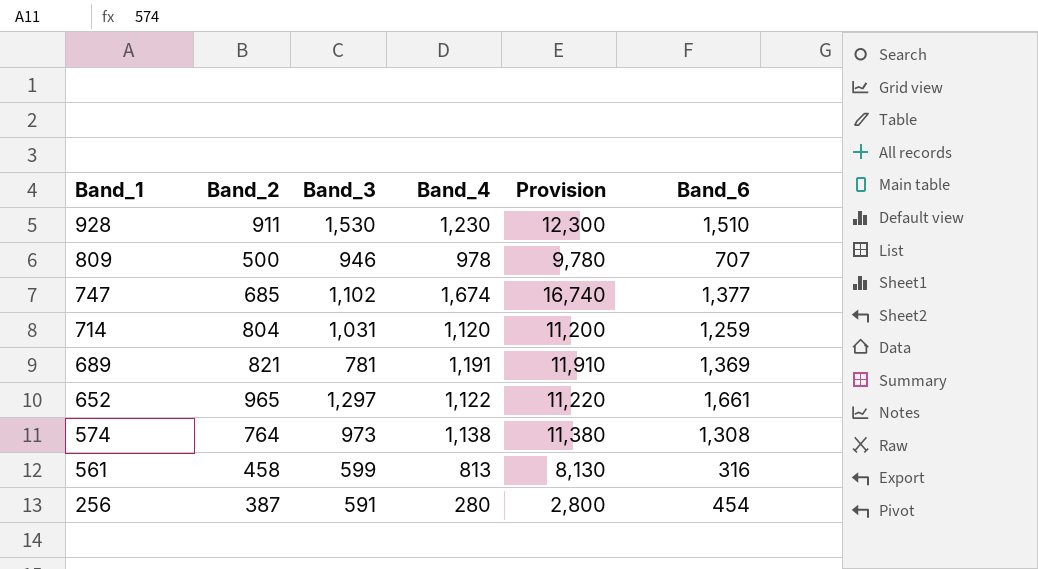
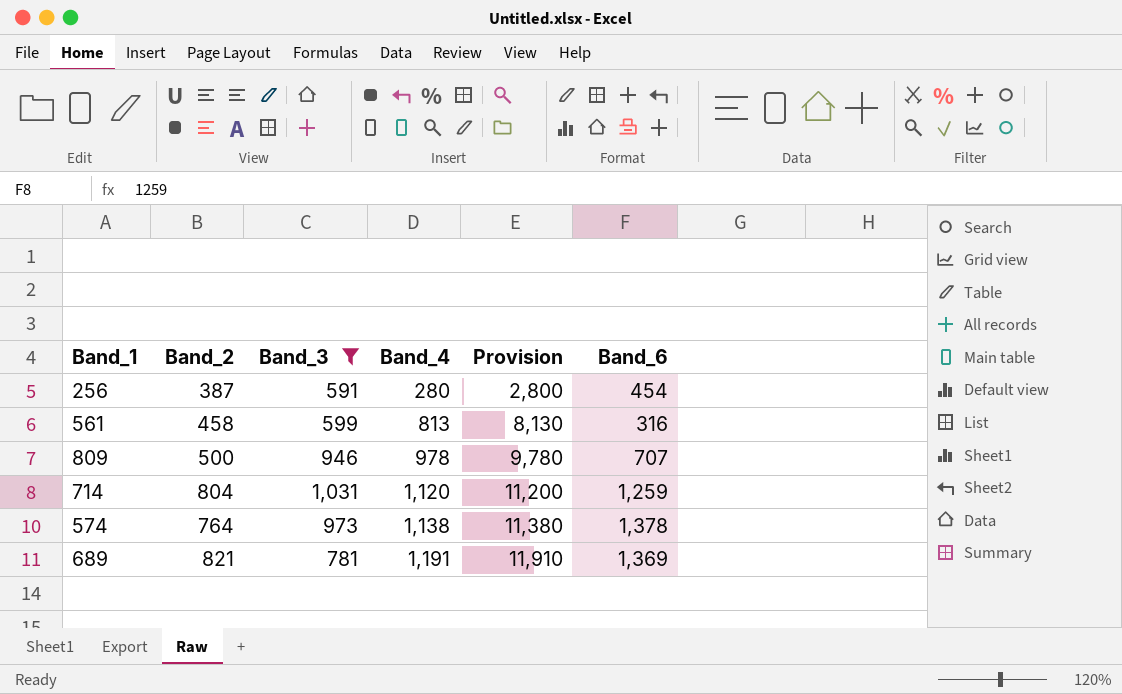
filter: none -> Band_3 <= 1,031
row order: Band_1 descending -> Band_4 ascending
574 | Band_6: 1,308 -> 1,378

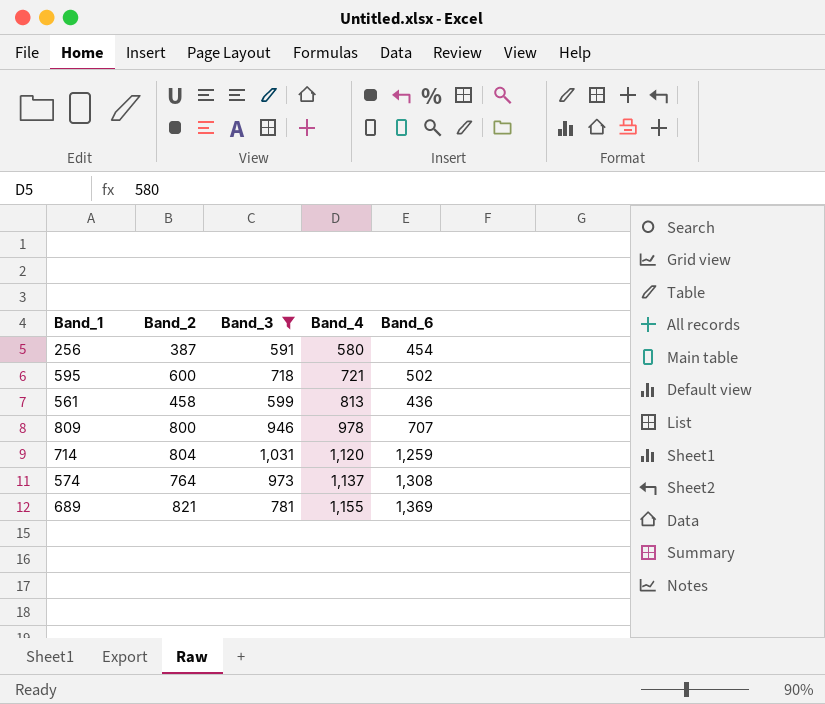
column Provision | formula: [Band_4] * 10 -> none
256 | Band_4: 280 -> 580
row 595: none -> 600 | 718 | 721 | 502
561 | Band_6: 316 -> 436
809 | Band_2: 500 -> 800
574 | Band_4: 1,138 -> 1,137
574 | Band_6: 1,378 -> 1,308
689 | Band_4: 1,191 -> 1,155

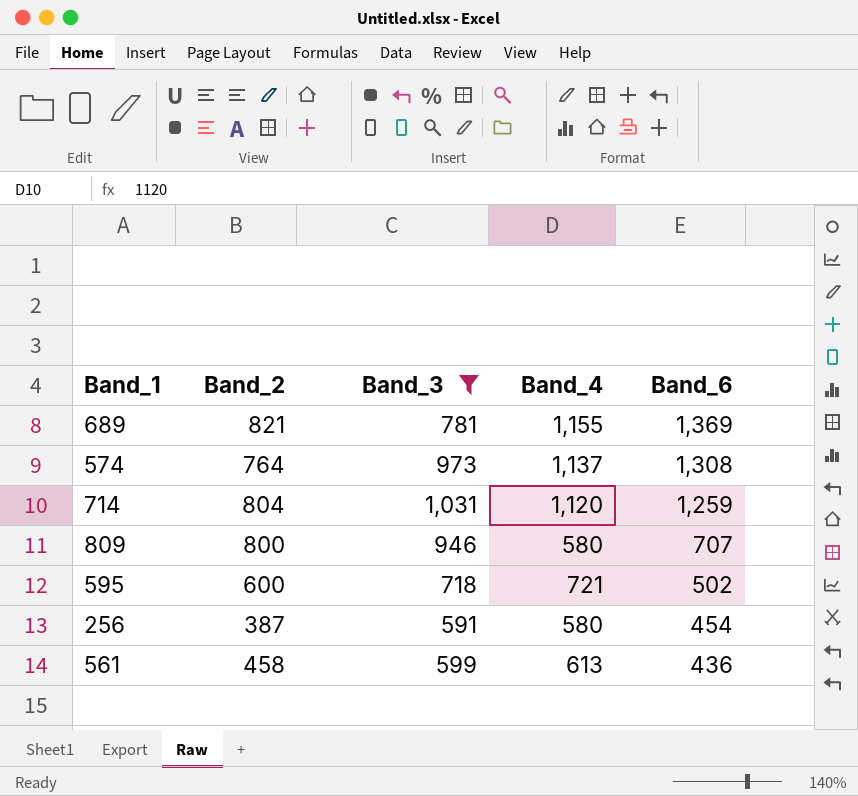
row order: Band_4 ascending -> Band_6 descending
809 | Band_4: 978 -> 580
561 | Band_4: 813 -> 613

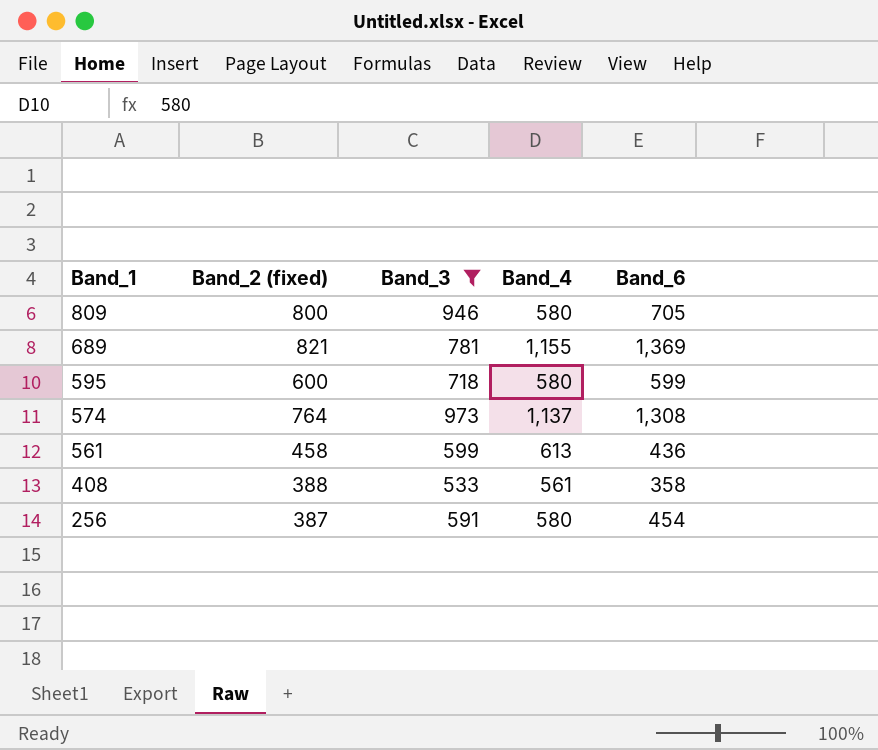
row order: Band_6 descending -> Band_1 descending
column name: Band_2 -> Band_2 (fixed)
row 714: 804 | 1,031 | 1,120 | 1,259 -> none
809 | Band_6: 707 -> 705
595 | Band_4: 721 -> 580
595 | Band_6: 502 -> 599
row 408: none -> 388 | 533 | 561 | 358

